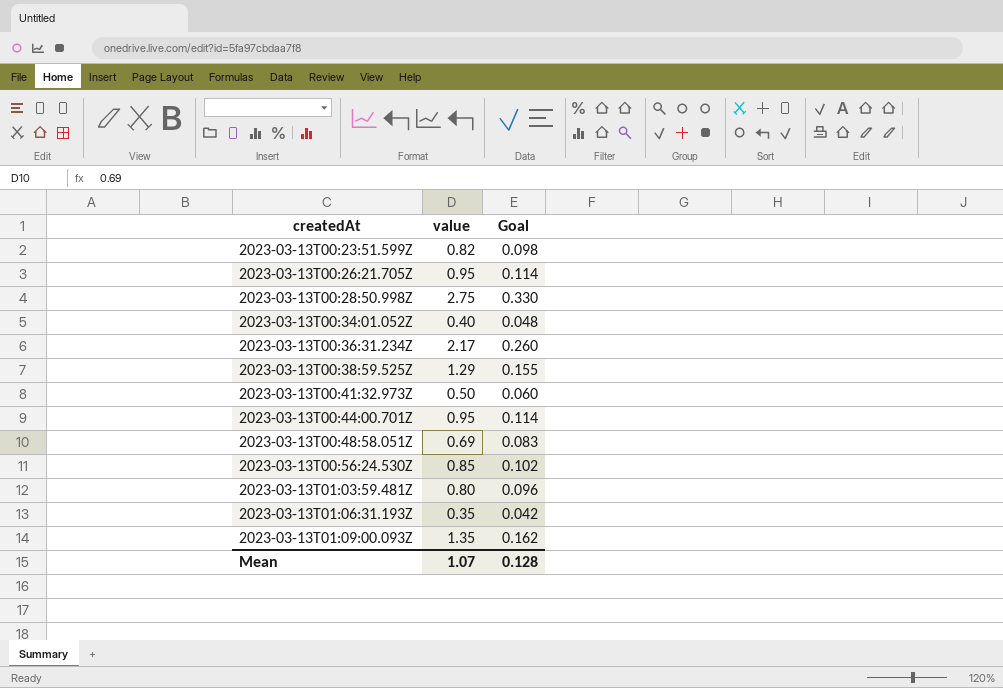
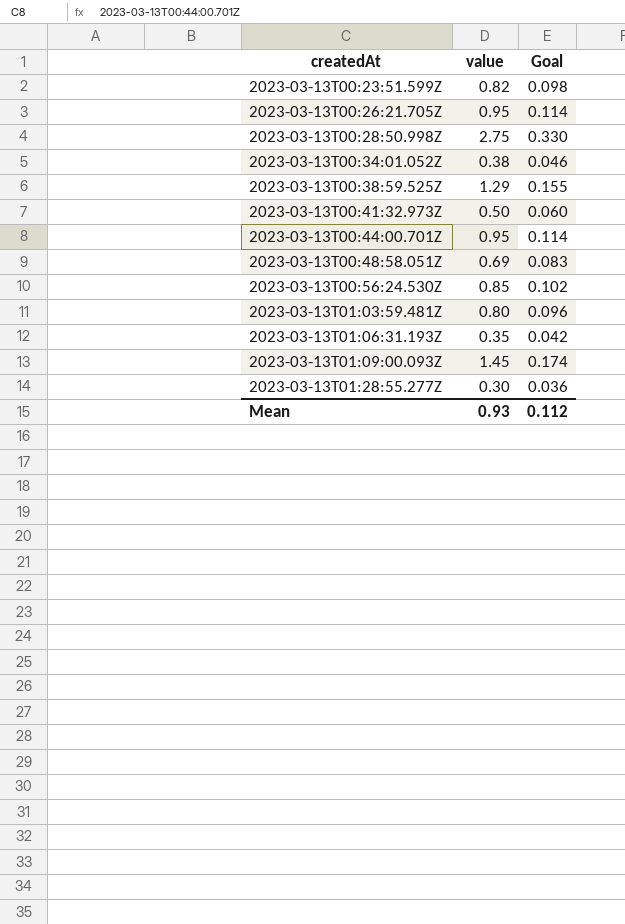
row 2023-03-13T00:36:31.234Z: 2.17 | 0.260 -> none
2023-03-13T00:34:01.052Z | value: 0.40 -> 0.38
2023-03-13T00:34:01.052Z | Goal: 0.048 -> 0.046
2023-03-13T01:09:00.093Z | value: 1.35 -> 1.45
2023-03-13T01:09:00.093Z | Goal: 0.162 -> 0.174
row 2023-03-13T01:28:55.277Z: none -> 0.30 | 0.036
Mean | value: 1.07 -> 0.93
Mean | Goal: 0.128 -> 0.112

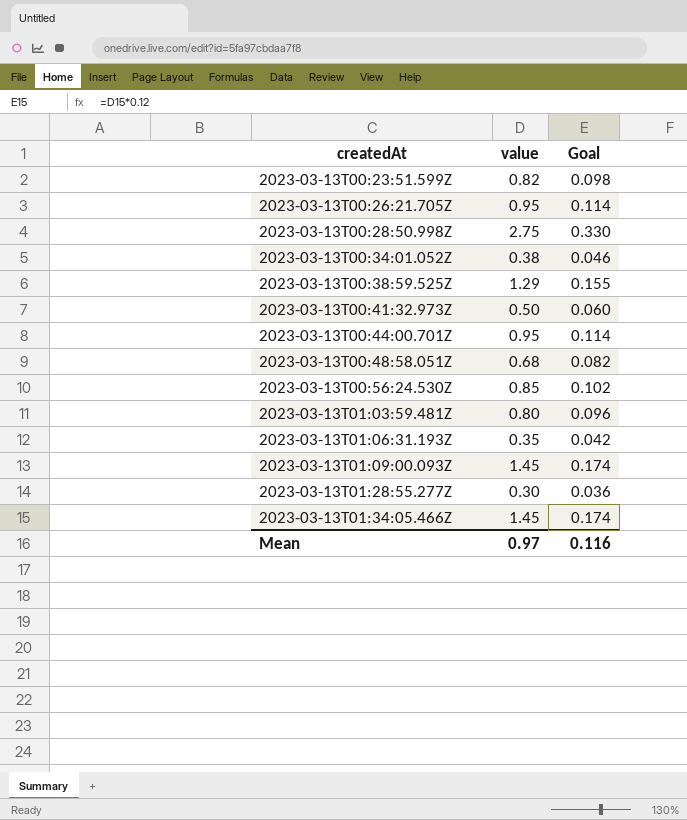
2023-03-13T00:48:58.051Z | value: 0.69 -> 0.68
2023-03-13T00:48:58.051Z | Goal: 0.083 -> 0.082
row 2023-03-13T01:34:05.466Z: none -> 1.45 | 0.174
Mean | value: 0.93 -> 0.97
Mean | Goal: 0.112 -> 0.116

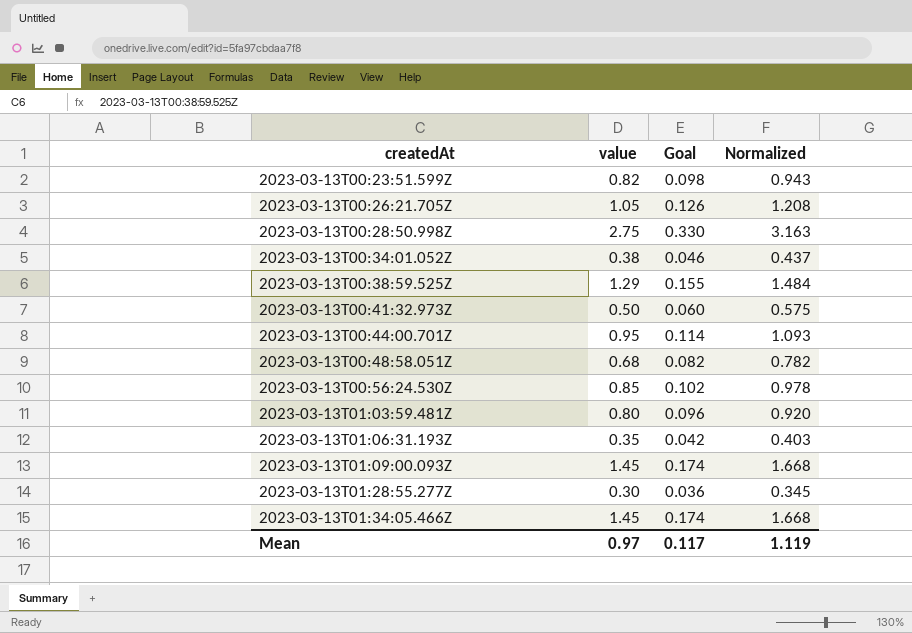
column Normalized | formula: none -> [value] * 1.15
2023-03-13T00:26:21.705Z | value: 0.95 -> 1.05
2023-03-13T00:26:21.705Z | Goal: 0.114 -> 0.126
Mean | Goal: 0.116 -> 0.117

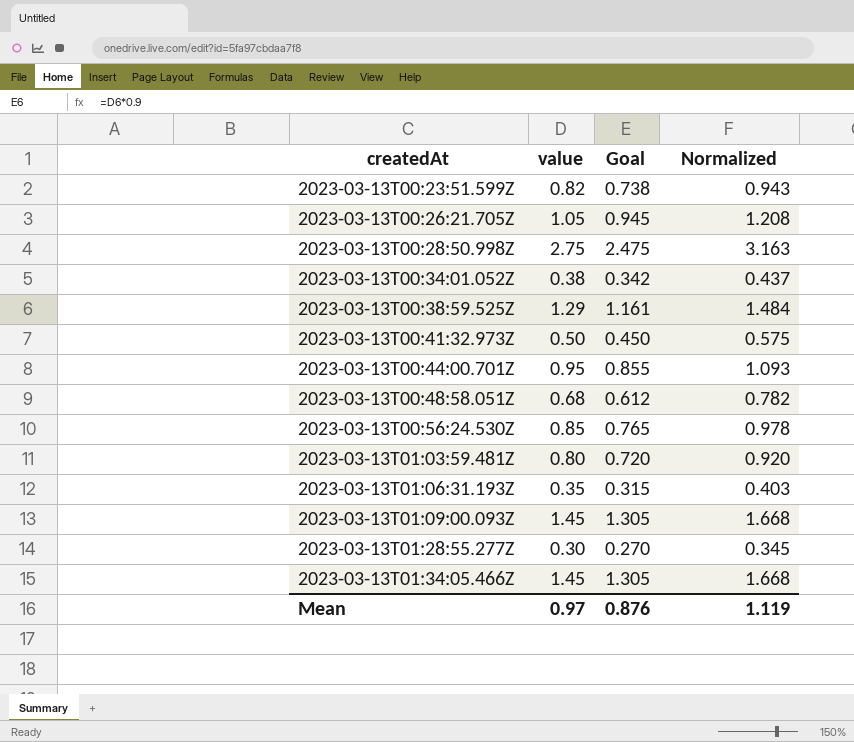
column Goal | formula: [value] * 0.12 -> [value] * 0.9
Mean | Goal: 0.117 -> 0.876

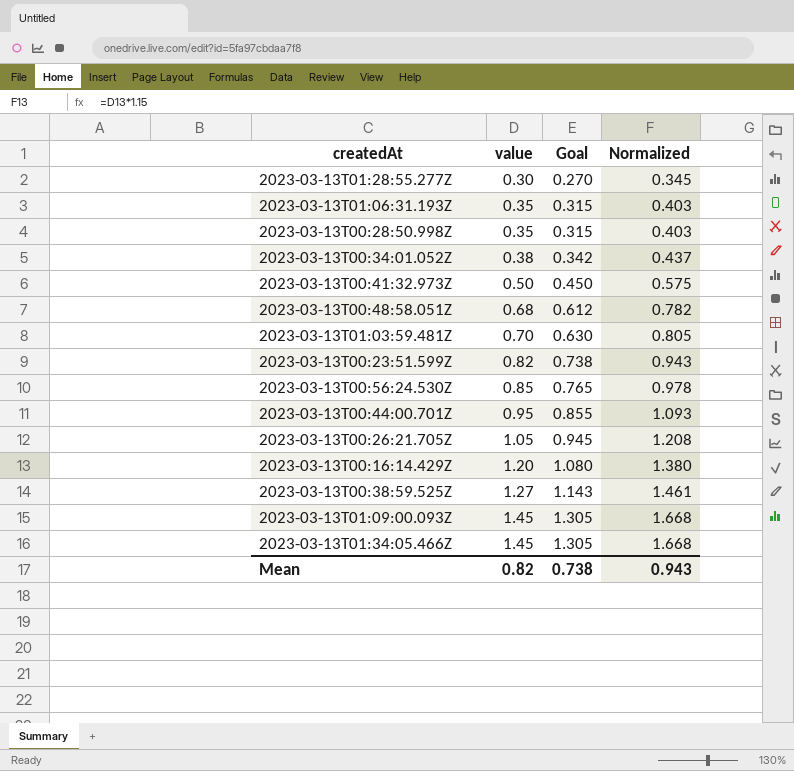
row order: createdAt ascending -> value ascending
2023-03-13T00:28:50.998Z | value: 2.75 -> 0.35
2023-03-13T00:28:50.998Z | Goal: 2.475 -> 0.315
2023-03-13T00:28:50.998Z | Normalized: 3.163 -> 0.403
2023-03-13T01:03:59.481Z | value: 0.80 -> 0.70
2023-03-13T01:03:59.481Z | Goal: 0.720 -> 0.630
2023-03-13T01:03:59.481Z | Normalized: 0.920 -> 0.805
row 2023-03-13T00:16:14.429Z: none -> 1.20 | 1.080 | 1.380
2023-03-13T00:38:59.525Z | value: 1.29 -> 1.27
2023-03-13T00:38:59.525Z | Goal: 1.161 -> 1.143
2023-03-13T00:38:59.525Z | Normalized: 1.484 -> 1.461
Mean | value: 0.97 -> 0.82
Mean | Goal: 0.876 -> 0.738
Mean | Normalized: 1.119 -> 0.943

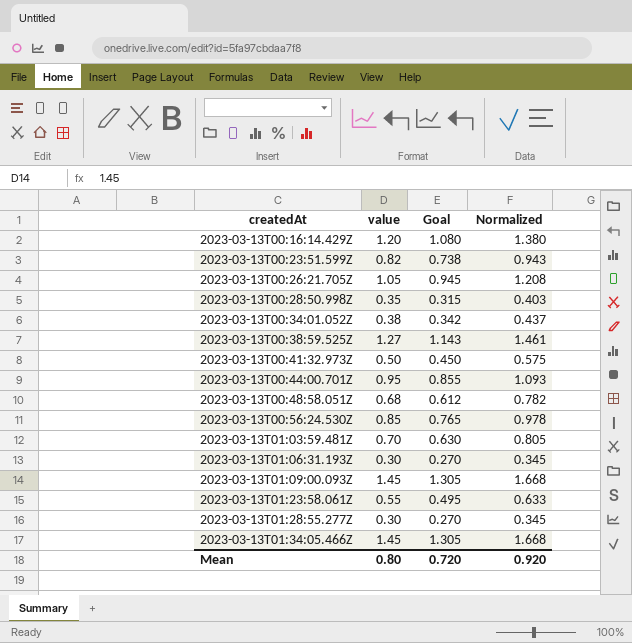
row order: value ascending -> createdAt ascending
2023-03-13T01:06:31.193Z | value: 0.35 -> 0.30
2023-03-13T01:06:31.193Z | Goal: 0.315 -> 0.270
2023-03-13T01:06:31.193Z | Normalized: 0.403 -> 0.345
row 2023-03-13T01:23:58.061Z: none -> 0.55 | 0.495 | 0.633
Mean | value: 0.82 -> 0.80
Mean | Goal: 0.738 -> 0.720
Mean | Normalized: 0.943 -> 0.920

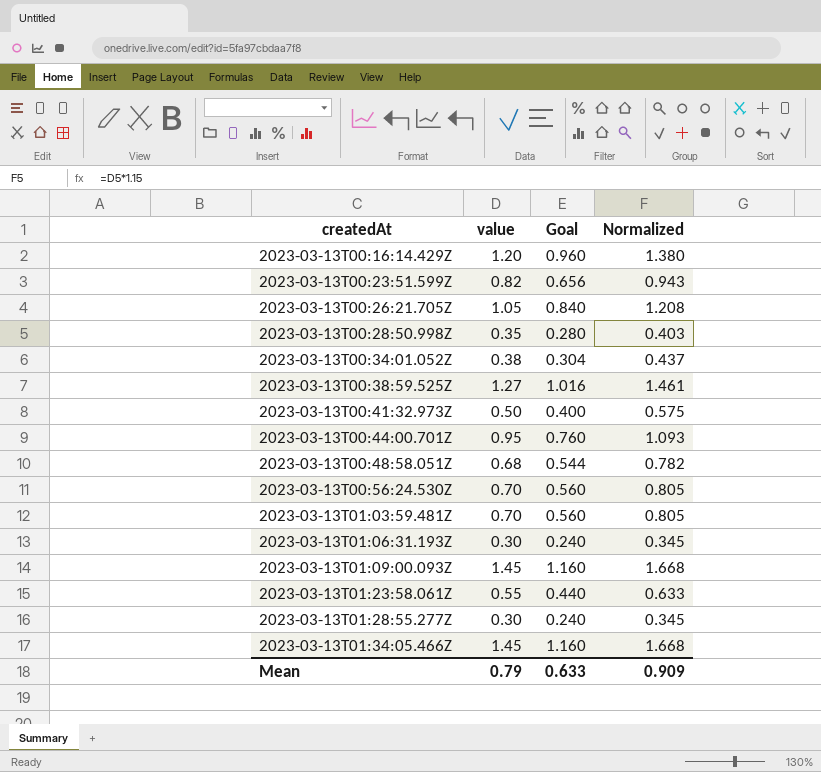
column Goal | formula: [value] * 0.9 -> [value] * 0.8
2023-03-13T00:56:24.530Z | value: 0.85 -> 0.70
2023-03-13T00:56:24.530Z | Normalized: 0.978 -> 0.805
Mean | value: 0.80 -> 0.79
Mean | Goal: 0.720 -> 0.633
Mean | Normalized: 0.920 -> 0.909

